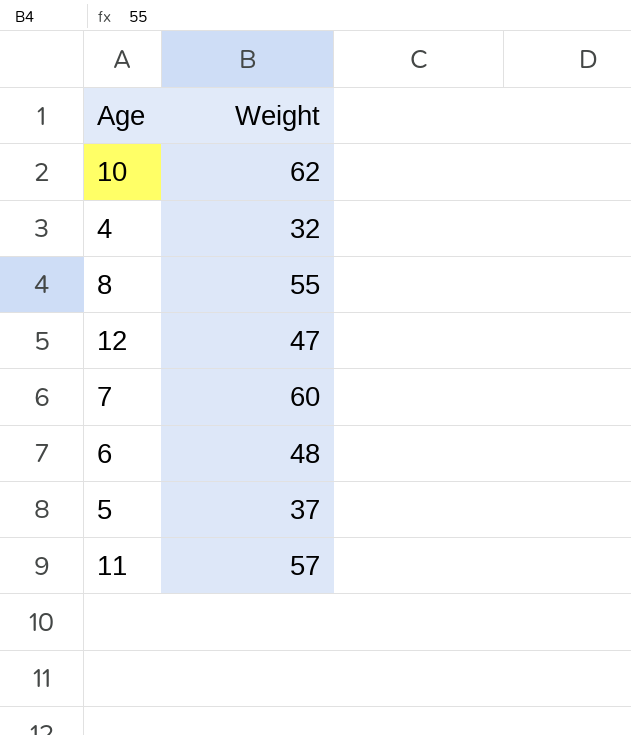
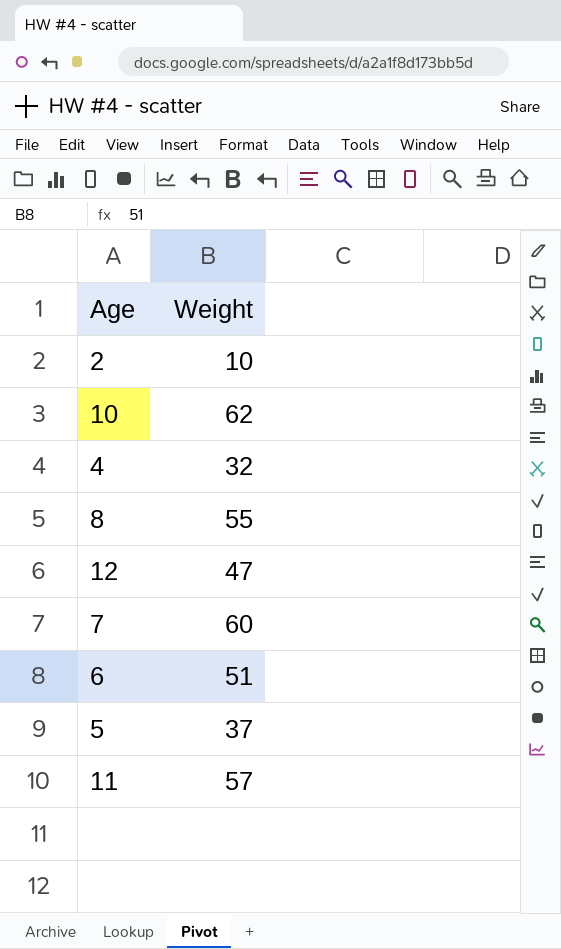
row 2: none -> 10
6 | Weight: 48 -> 51

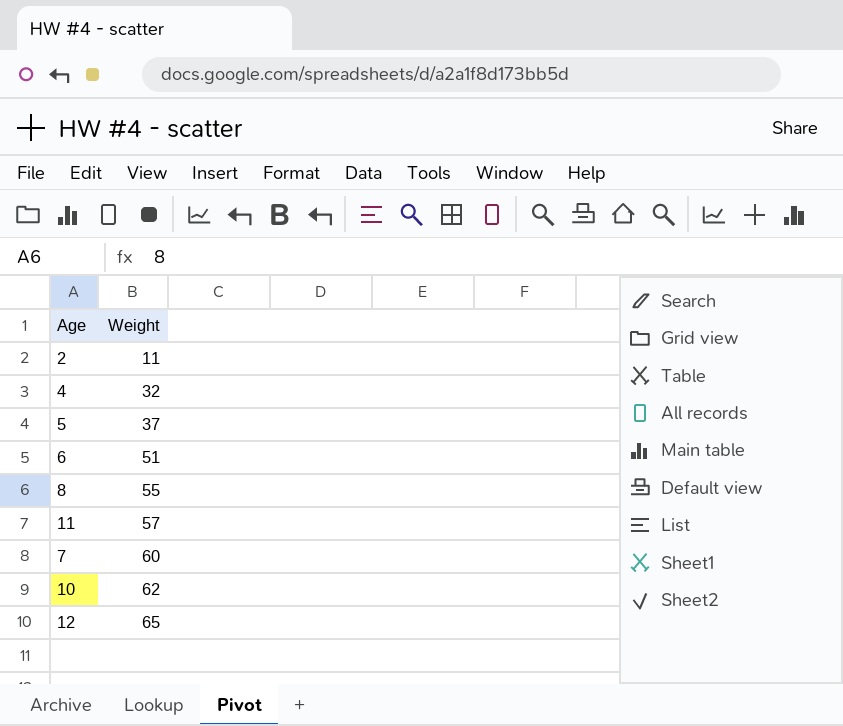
row order: none -> Weight ascending
2 | Weight: 10 -> 11
12 | Weight: 47 -> 65

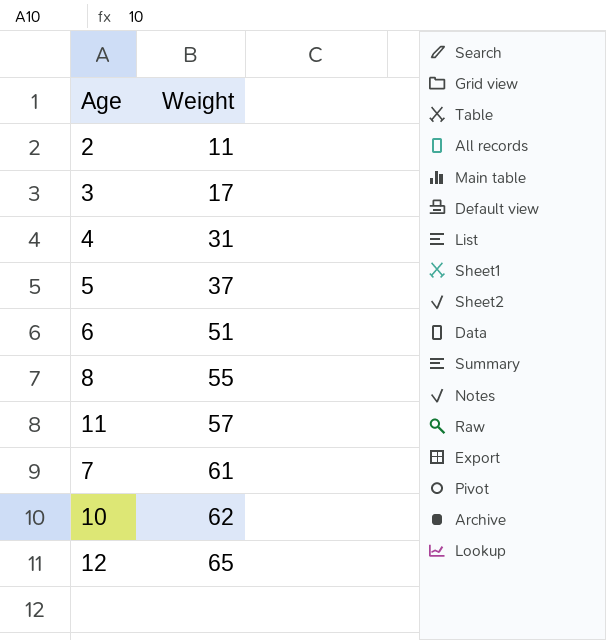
row 3: none -> 17
4 | Weight: 32 -> 31
7 | Weight: 60 -> 61

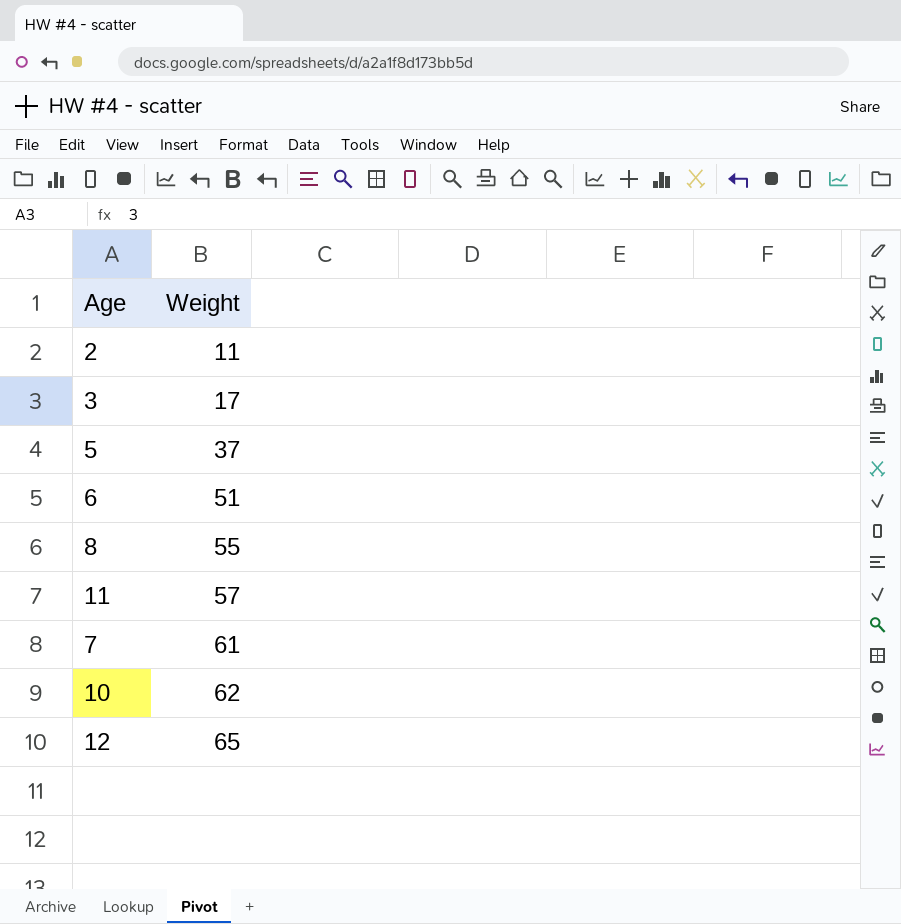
row 4: 31 -> none

